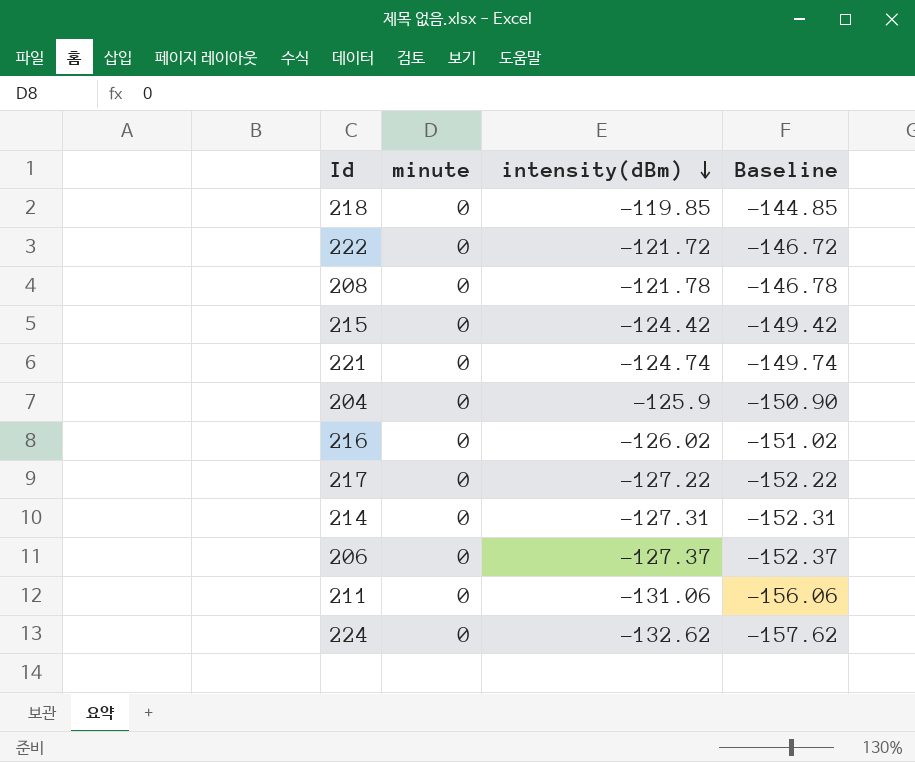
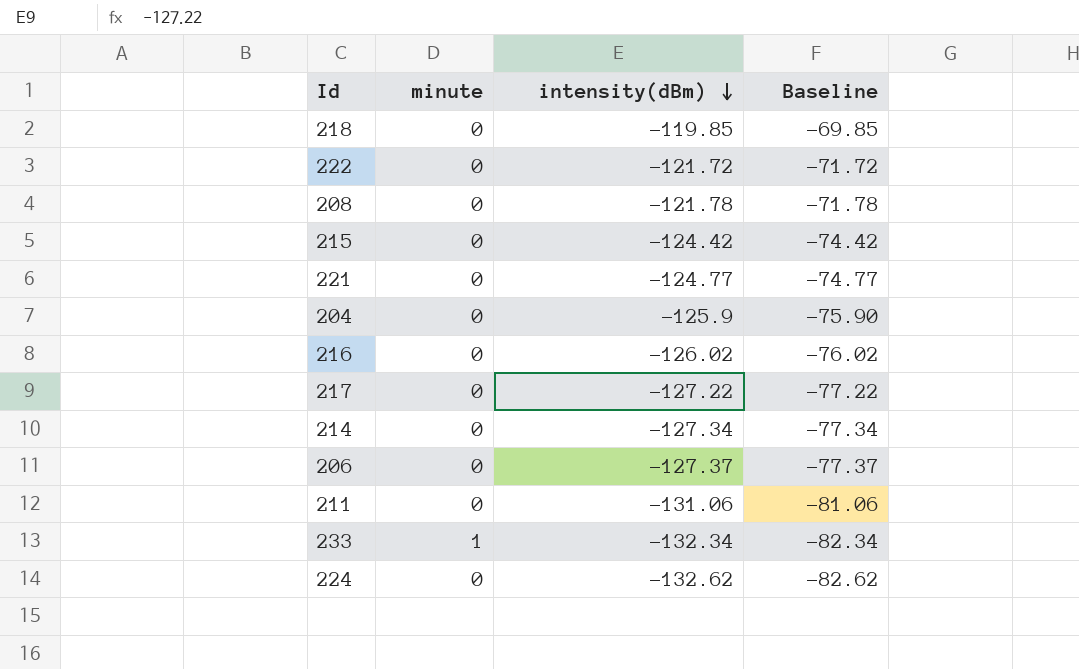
column Baseline | formula: [intensity(dBm)] - 25 -> [intensity(dBm)] + 50
221 | intensity(dBm): -124.74 -> -124.77
214 | intensity(dBm): -127.31 -> -127.34
row 233: none -> 1 | -132.34 | -82.34

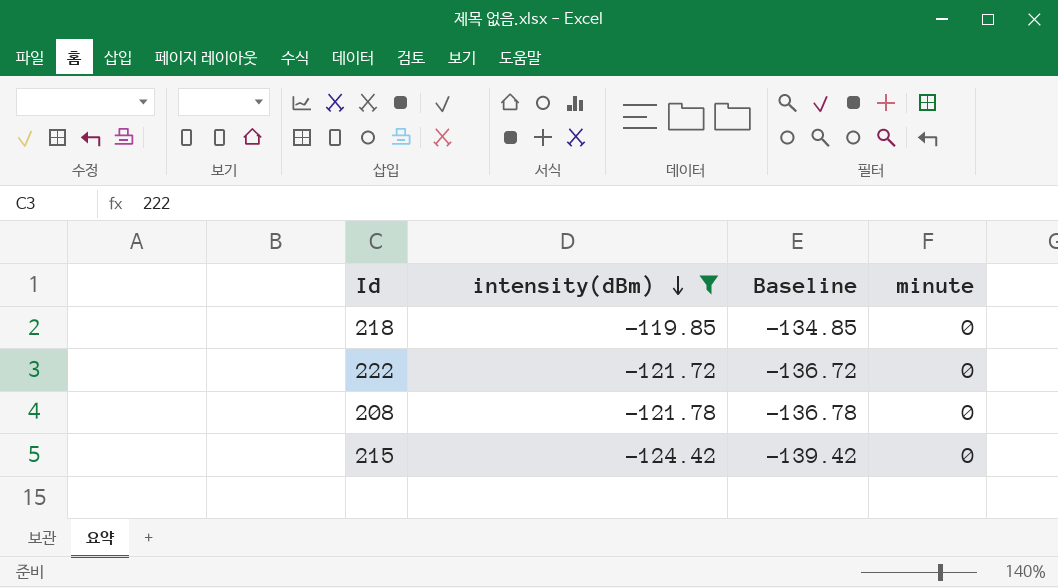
filter: none -> intensity(dBm) >= -124.42
column Baseline | formula: [intensity(dBm)] + 50 -> [intensity(dBm)] - 15
column minute | position: 2 -> 4

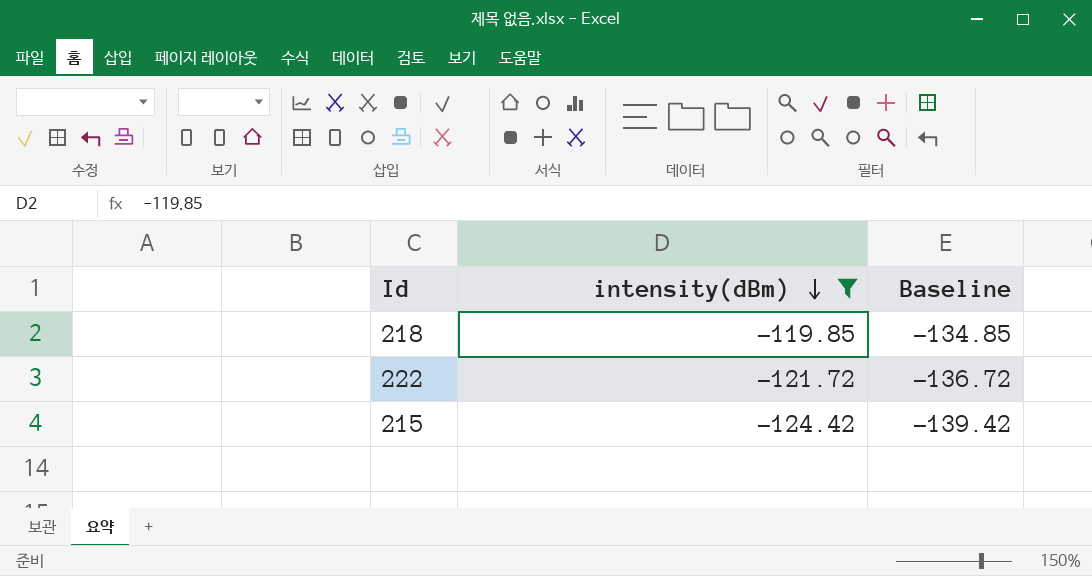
column minute | position: 4 -> none
row 208: -121.78 | -136.78 | 0 -> none

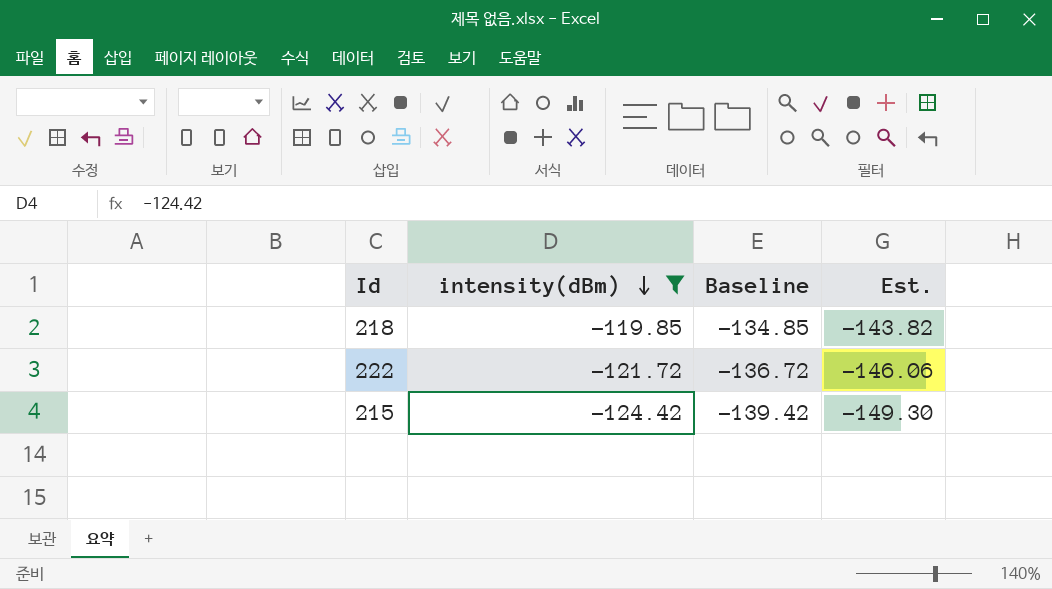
column Est. | formula: none -> [intensity(dBm)] * 1.2

